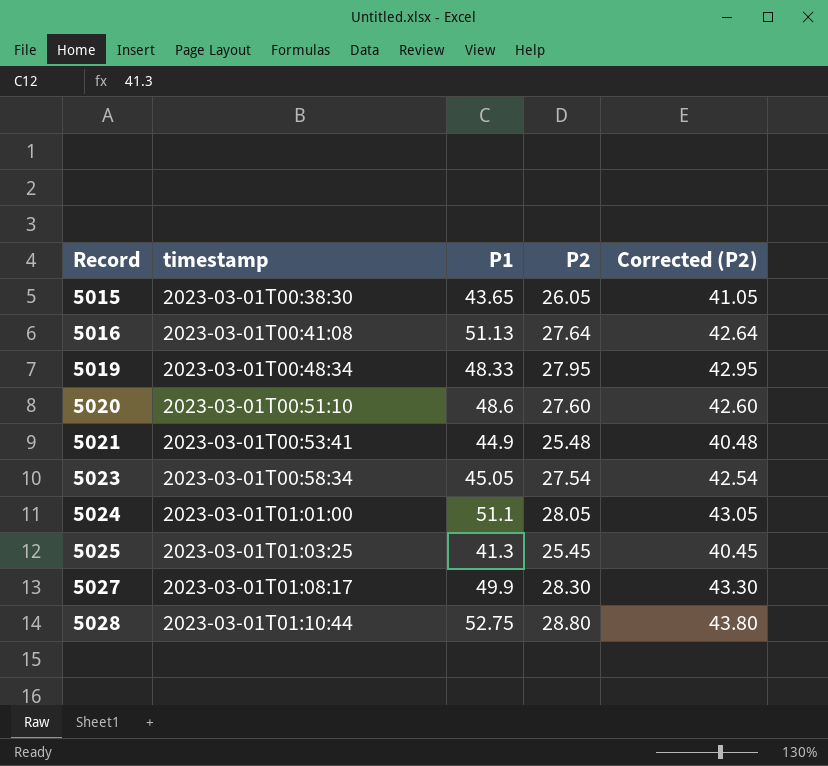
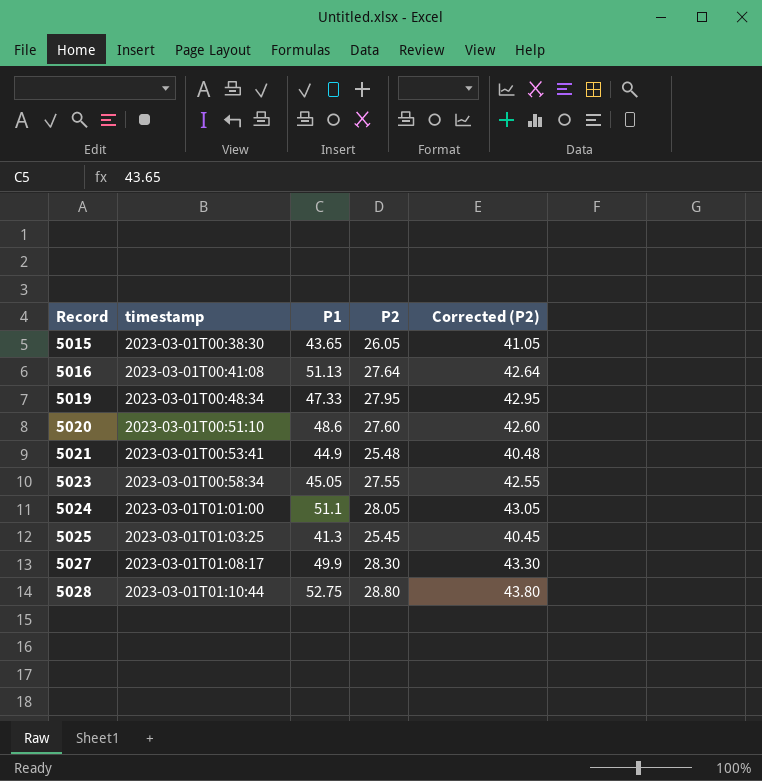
5019 | P1: 48.33 -> 47.33
5023 | P2: 27.54 -> 27.55
5023 | Corrected (P2): 42.54 -> 42.55

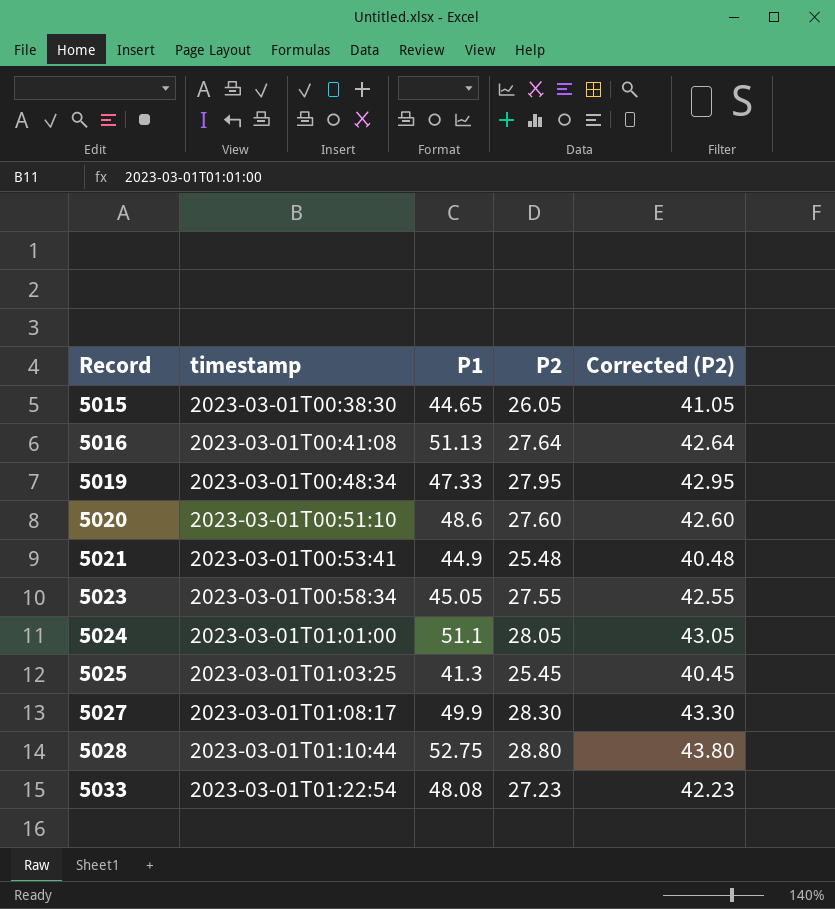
5015 | P1: 43.65 -> 44.65
row 5033: none -> 2023-03-01T01:22:54 | 48.08 | 27.23 | 42.23

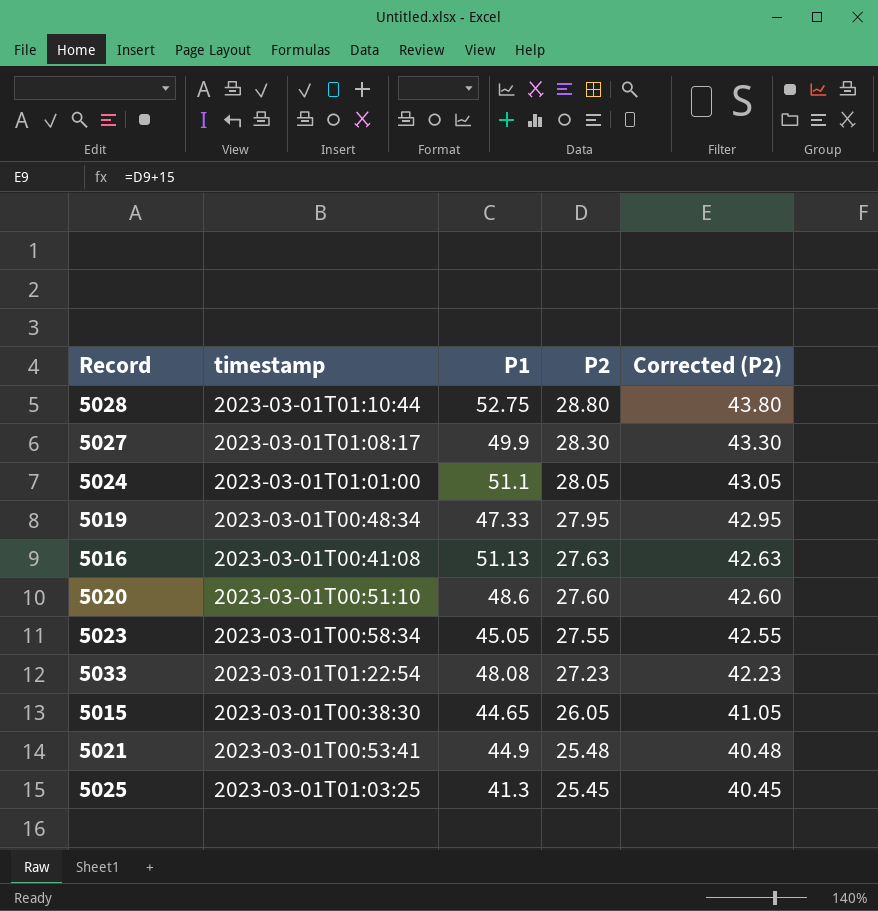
row order: Record ascending -> P2 descending
5016 | P2: 27.64 -> 27.63
5016 | Corrected (P2): 42.64 -> 42.63

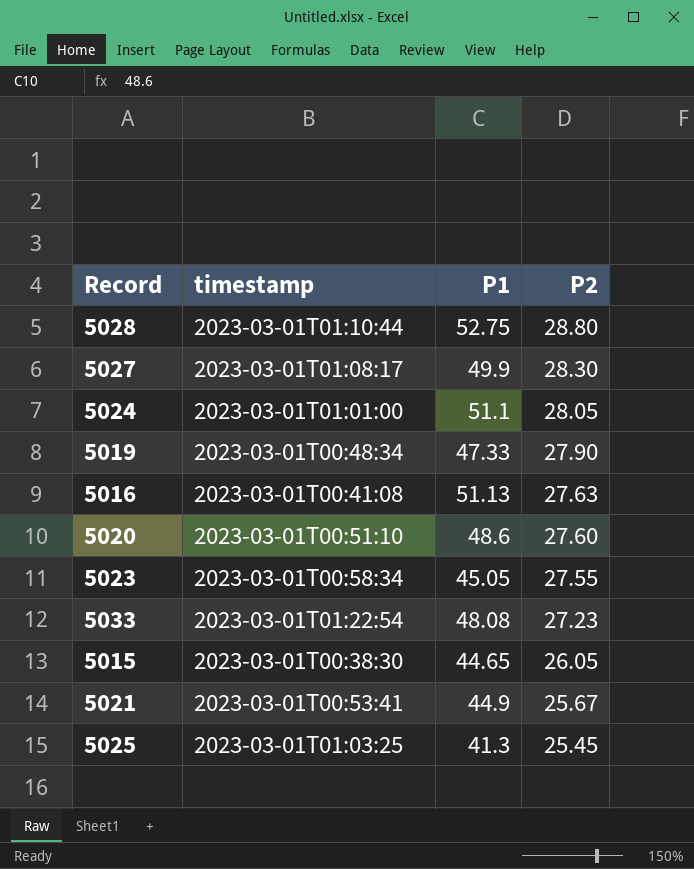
column Corrected (P2) | formula: [P2] + 15 -> none
5019 | P2: 27.95 -> 27.90
5021 | P2: 25.48 -> 25.67

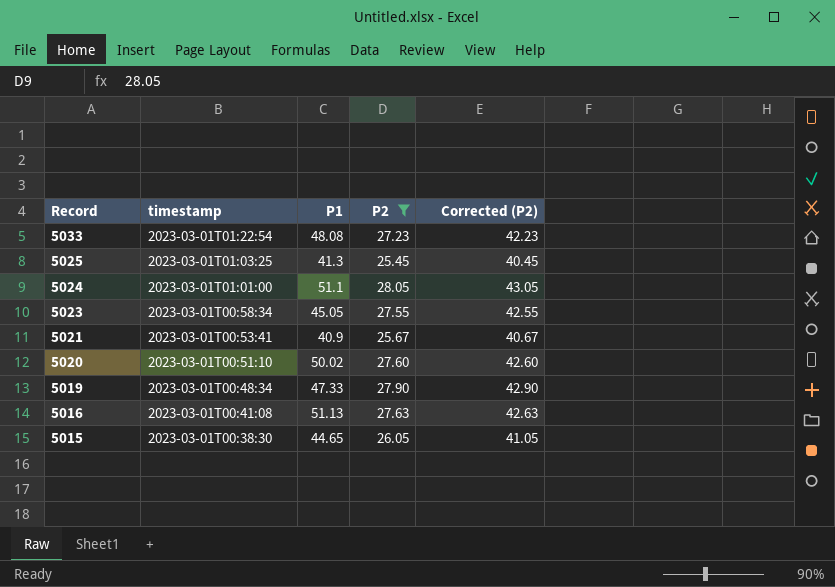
filter: none -> P2 <= 28.05
row order: P2 descending -> Record descending
column Corrected (P2) | formula: none -> [P2] + 15
5021 | P1: 44.9 -> 40.9
5020 | P1: 48.6 -> 50.02

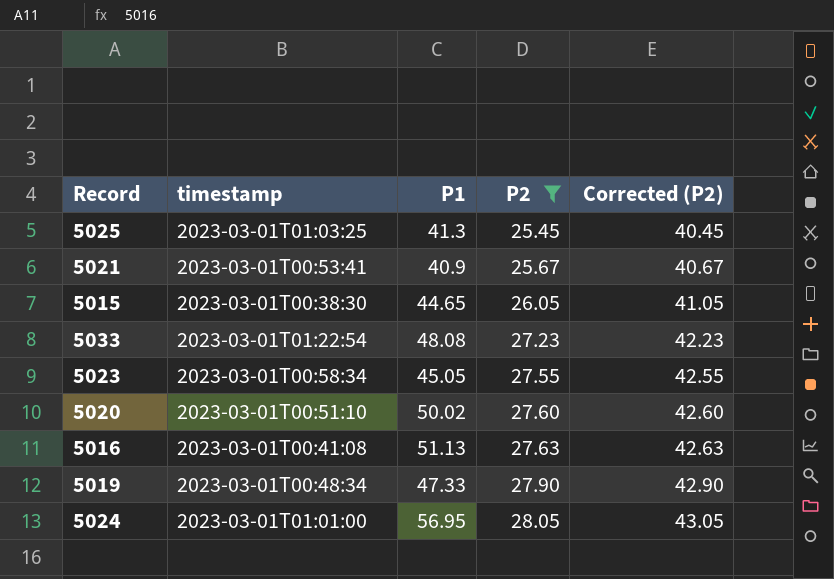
row order: Record descending -> P2 ascending
5024 | P1: 51.1 -> 56.95

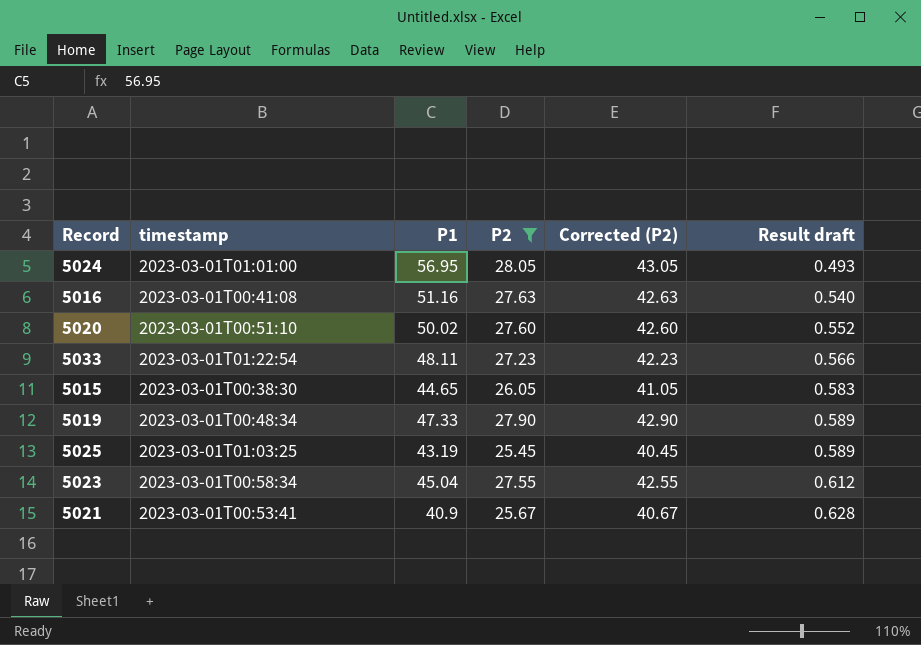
row order: P2 ascending -> Result draft ascending
column Result draft | formula: none -> [P2] / [P1]
5016 | P1: 51.13 -> 51.16
5033 | P1: 48.08 -> 48.11
5025 | P1: 41.3 -> 43.19
5023 | P1: 45.05 -> 45.04

